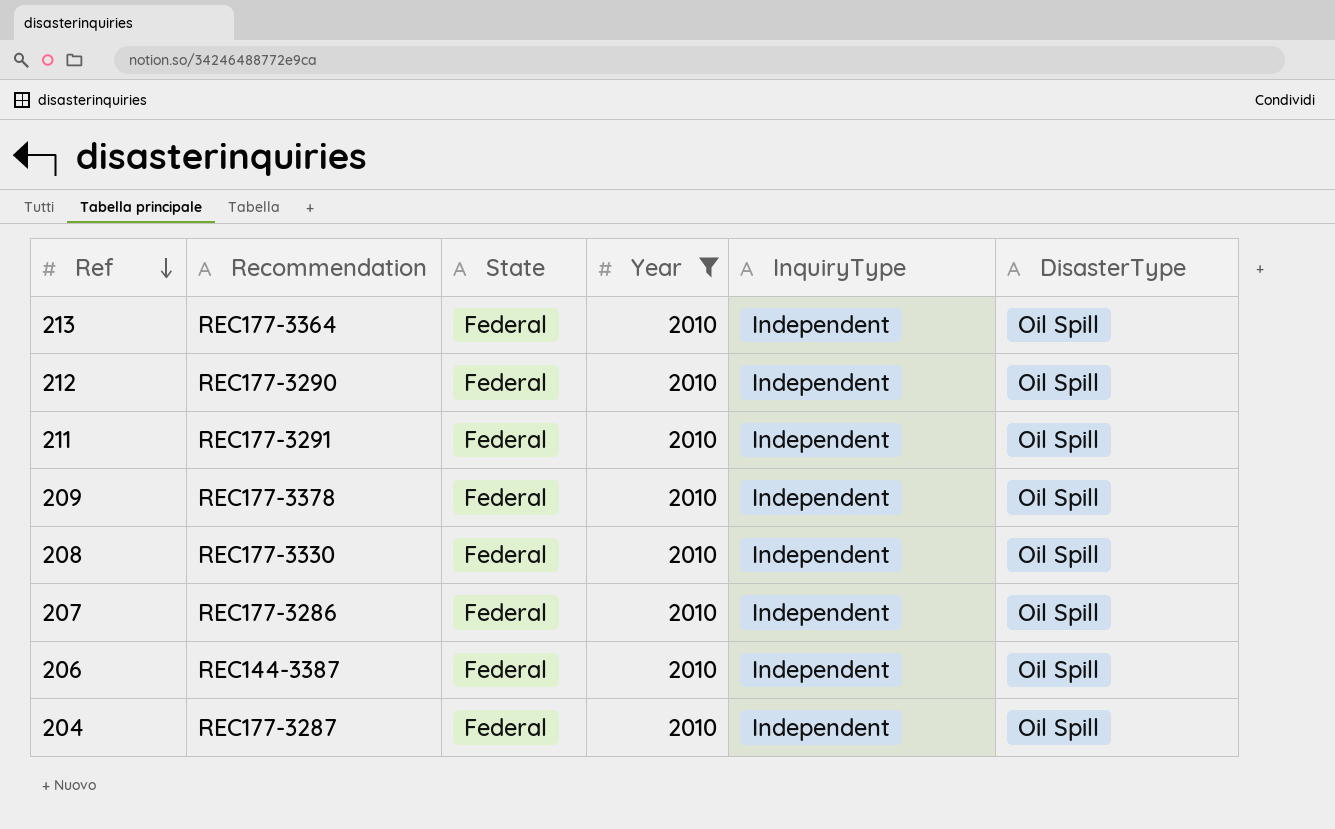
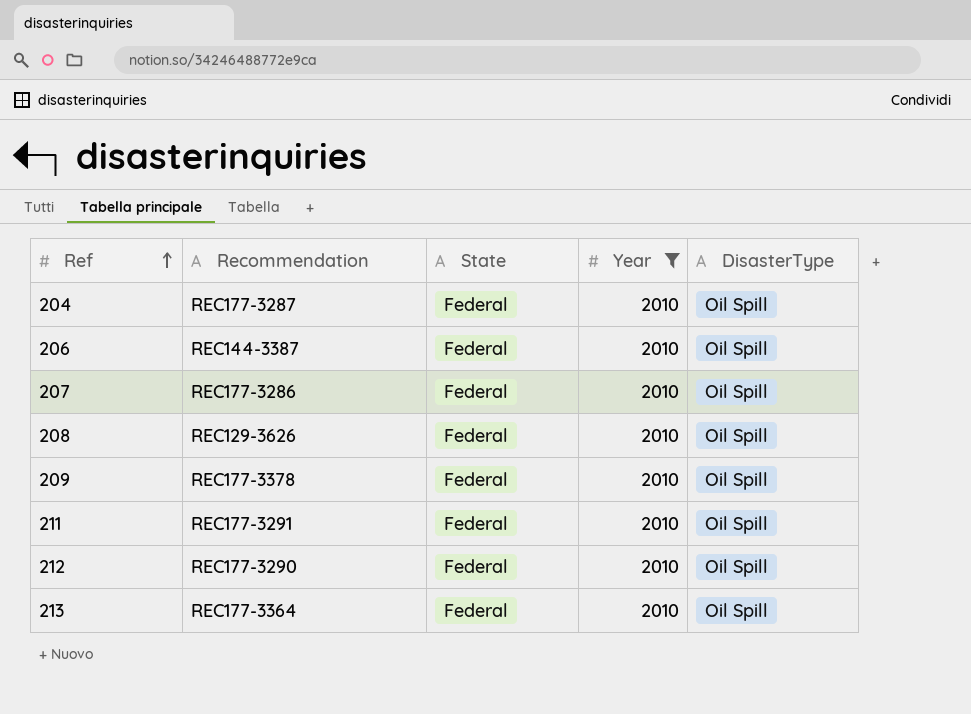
row order: Ref descending -> Ref ascending
column InquiryType | position: 5 -> none
208 | Recommendation: REC177-3330 -> REC129-3626

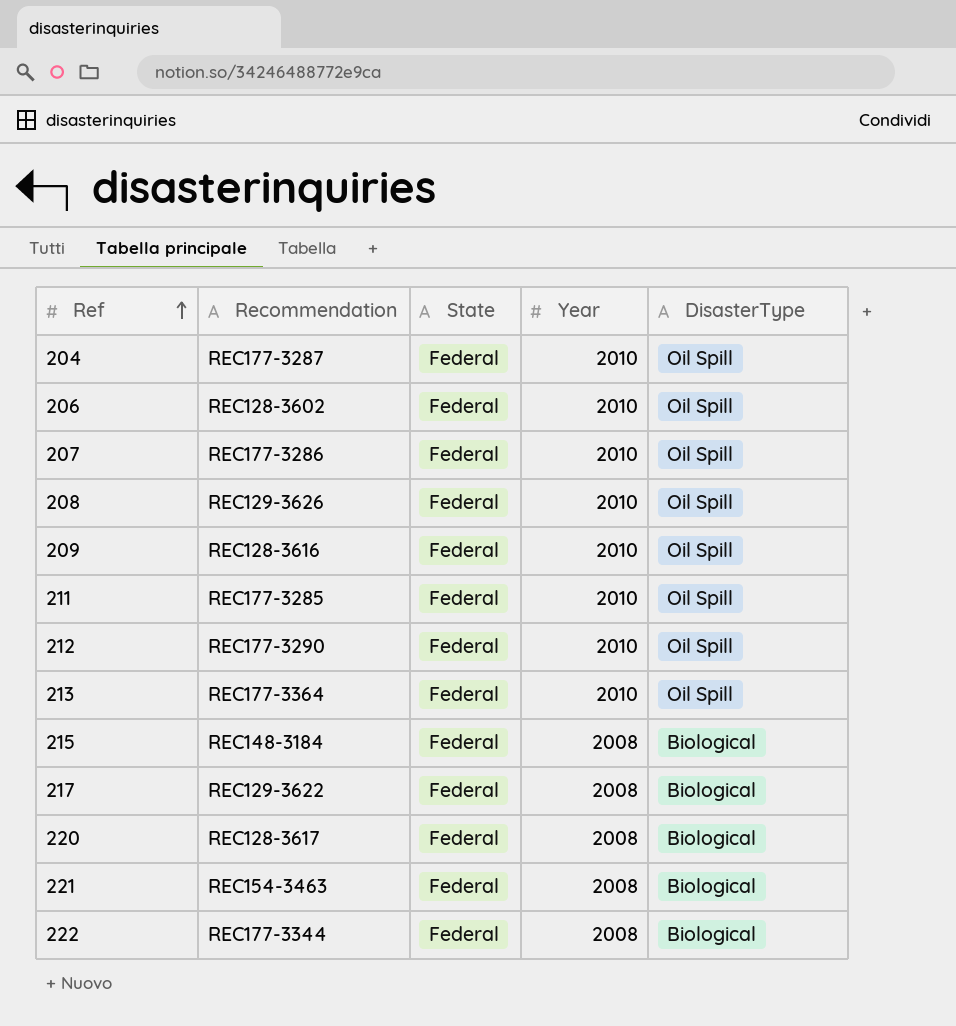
filter: Year = 2010 -> none
206 | Recommendation: REC144-3387 -> REC128-3602
209 | Recommendation: REC177-3378 -> REC128-3616
211 | Recommendation: REC177-3291 -> REC177-3285

